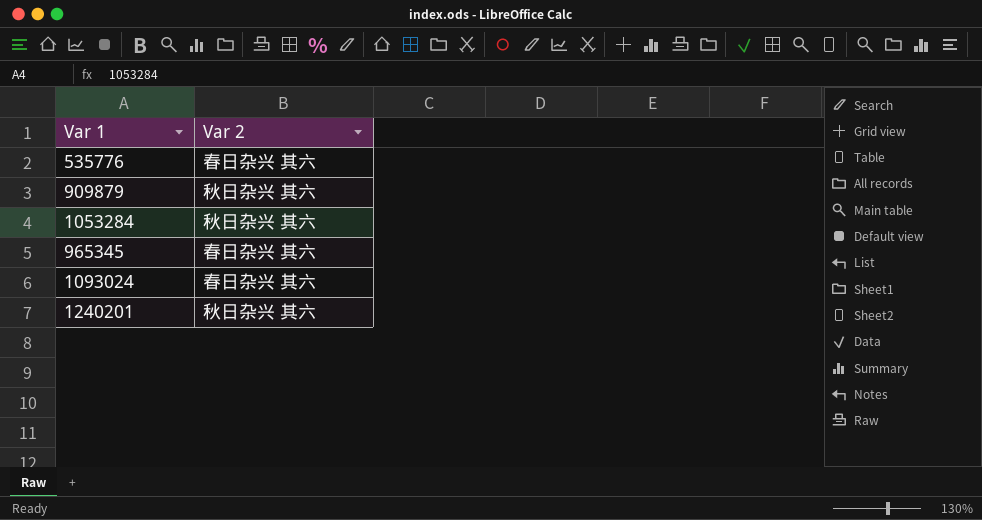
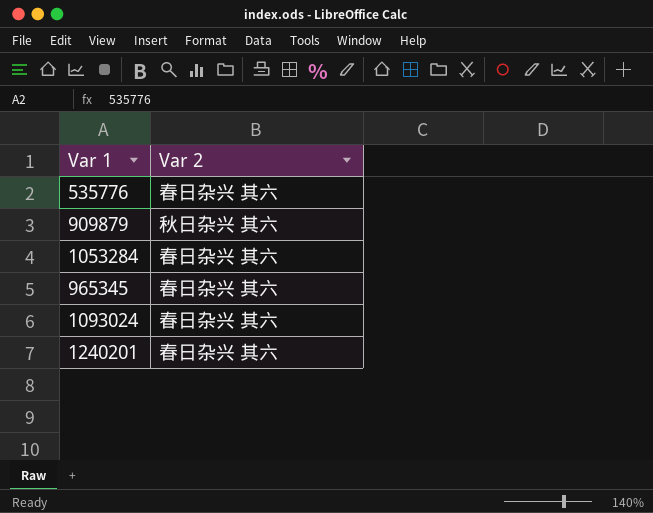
1053284 | Var 2: 秋日杂兴 其六 -> 春日杂兴 其六
1240201 | Var 2: 秋日杂兴 其六 -> 春日杂兴 其六

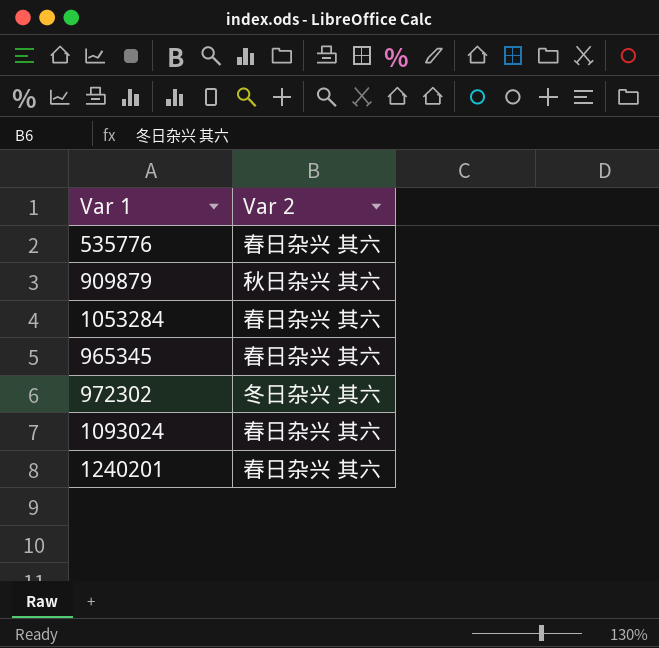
row 972302: none -> 冬日杂兴 其六

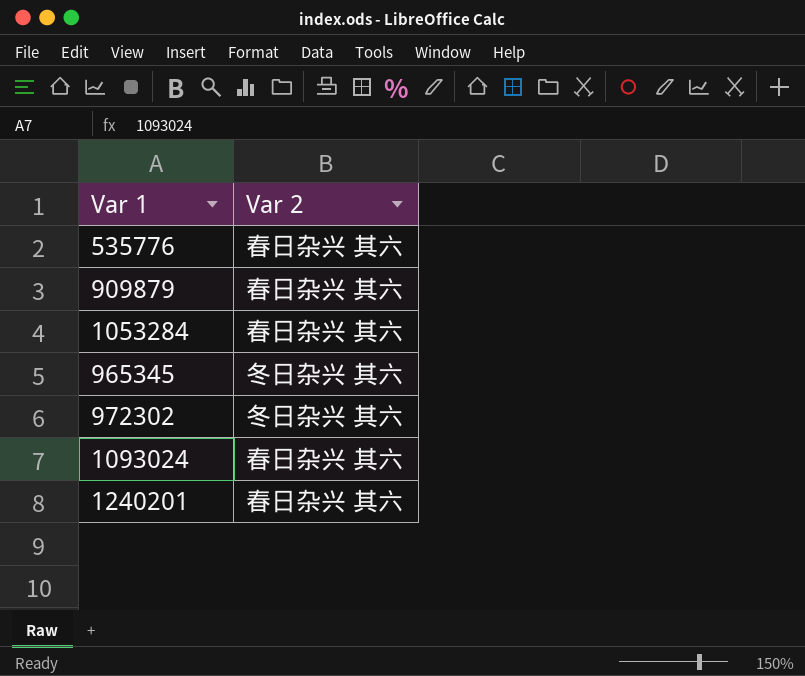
909879 | Var 2: 秋日杂兴 其六 -> 春日杂兴 其六
965345 | Var 2: 春日杂兴 其六 -> 冬日杂兴 其六

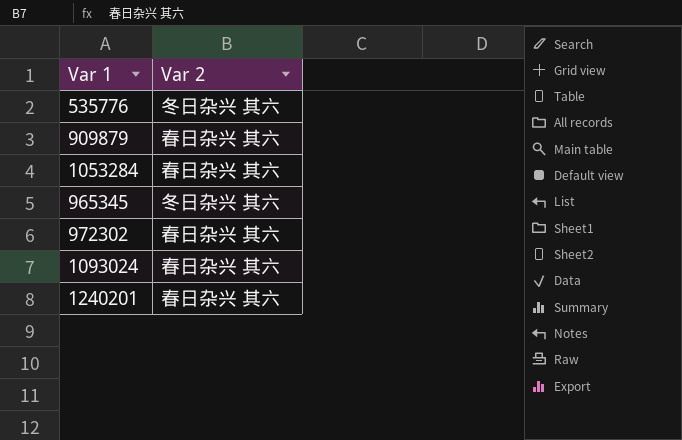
535776 | Var 2: 春日杂兴 其六 -> 冬日杂兴 其六
972302 | Var 2: 冬日杂兴 其六 -> 春日杂兴 其六

